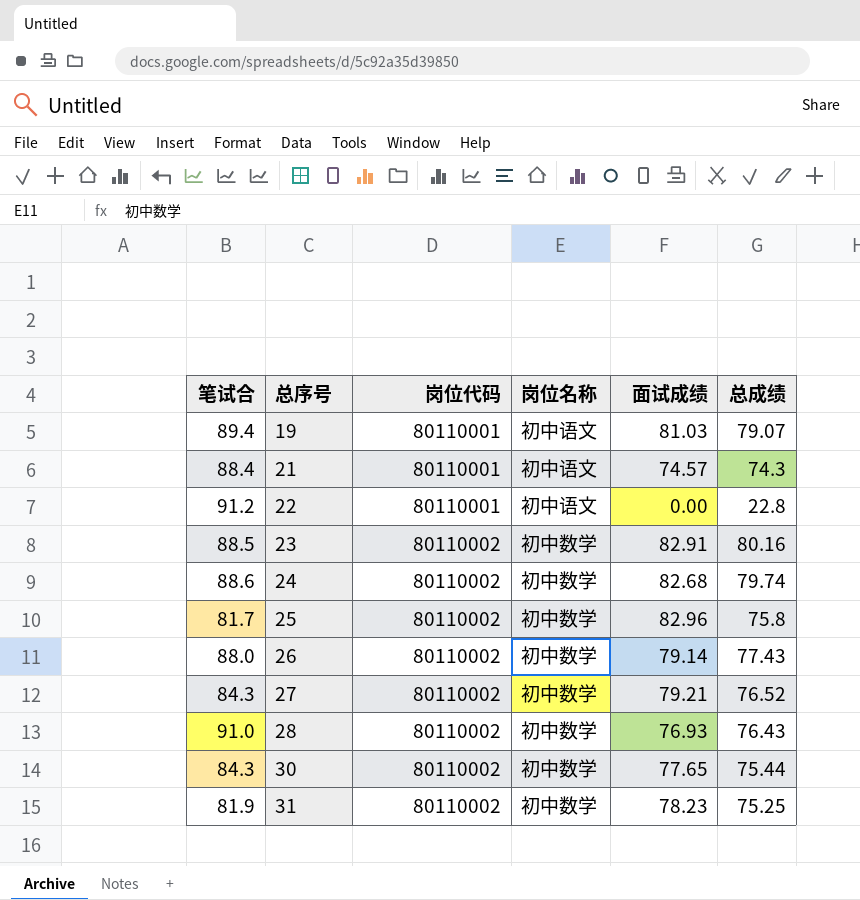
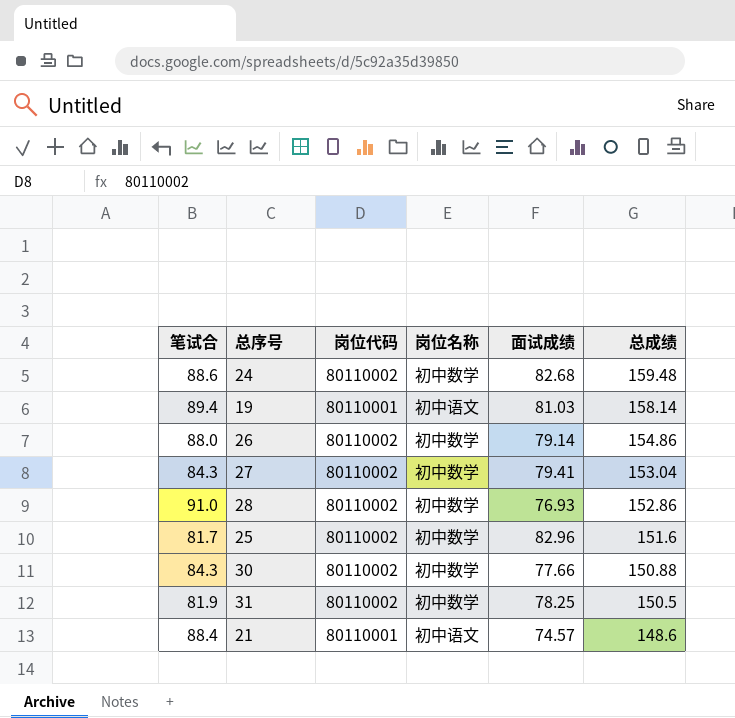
row order: 总序号 ascending -> 总成绩 descending
row 22: 91.2 | 80110001 | 初中语文 | 0.00 | 22.8 -> none
row 23: 88.5 | 80110002 | 初中数学 | 82.91 | 80.16 -> none
24 | 总成绩: 79.74 -> 159.48
19 | 总成绩: 79.07 -> 158.14
26 | 总成绩: 77.43 -> 154.86
27 | 面试成绩: 79.21 -> 79.41
27 | 总成绩: 76.52 -> 153.04
28 | 总成绩: 76.43 -> 152.86
25 | 总成绩: 75.8 -> 151.6
30 | 面试成绩: 77.65 -> 77.66
30 | 总成绩: 75.44 -> 150.88
31 | 面试成绩: 78.23 -> 78.25
31 | 总成绩: 75.25 -> 150.5
21 | 总成绩: 74.3 -> 148.6

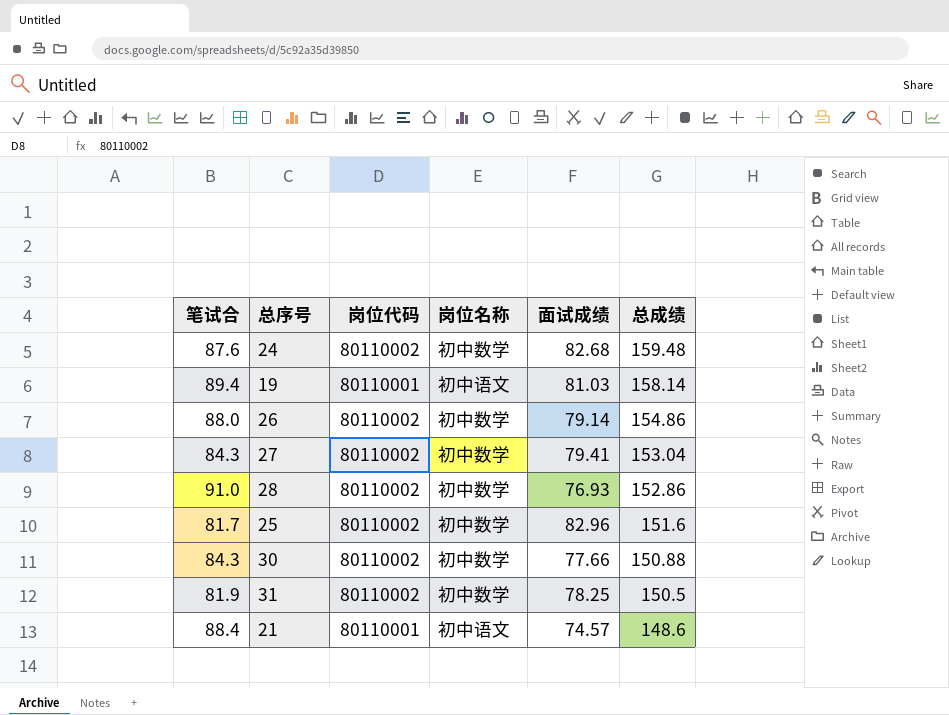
24 | 笔试合: 88.6 -> 87.6

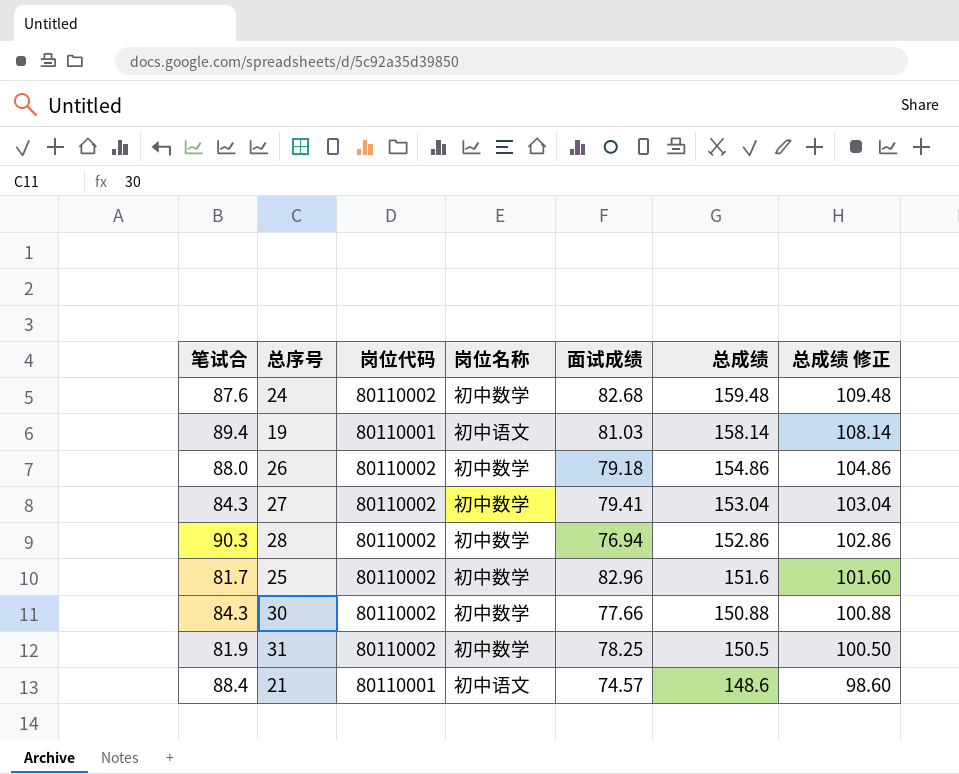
column 总成绩 修正 | formula: none -> [总成绩] - 50
26 | 面试成绩: 79.14 -> 79.18
28 | 笔试合: 91.0 -> 90.3
28 | 面试成绩: 76.93 -> 76.94

